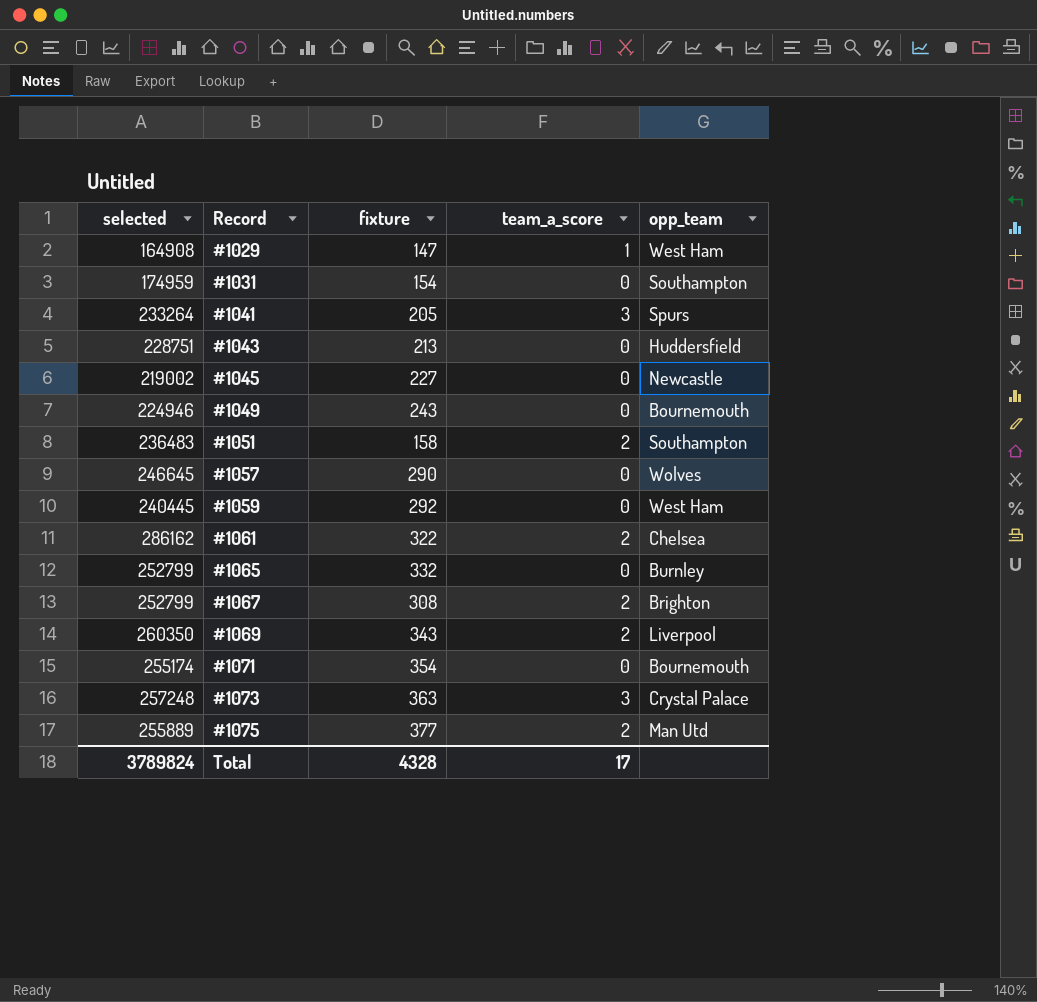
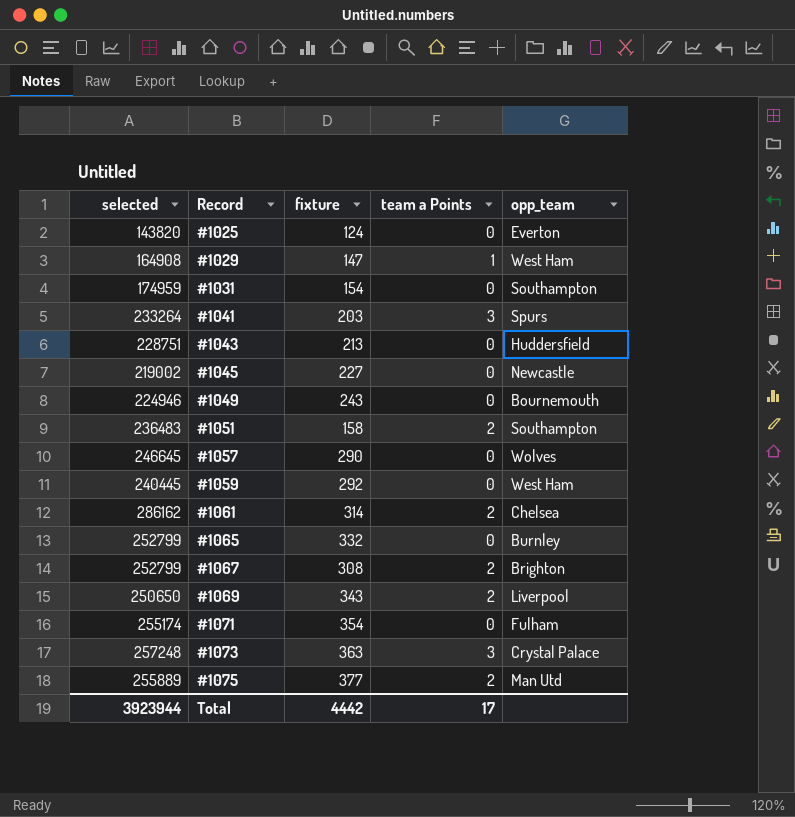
column name: team_a_score -> team a Points
row #1025: none -> 143820 | 124 | 0 | Everton
#1041 | fixture: 205 -> 203
#1061 | fixture: 322 -> 314
#1069 | selected: 260350 -> 250650
#1071 | opp_team: Bournemouth -> Fulham
Total | selected: 3789824 -> 3923944
Total | fixture: 4328 -> 4442

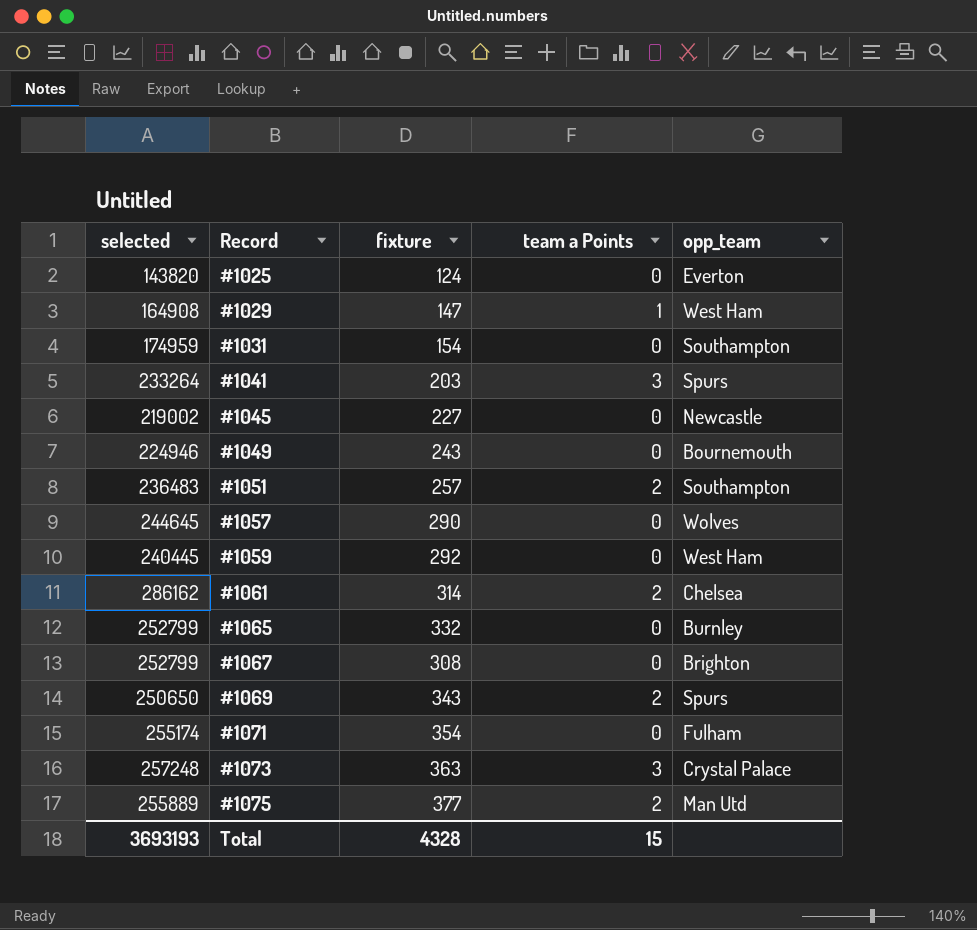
row #1043: 228751 | 213 | 0 | Huddersfield -> none
#1051 | fixture: 158 -> 257
#1057 | selected: 246645 -> 244645
#1067 | team a Points: 2 -> 0
#1069 | opp_team: Liverpool -> Spurs
Total | selected: 3923944 -> 3693193
Total | fixture: 4442 -> 4328
Total | team a Points: 17 -> 15

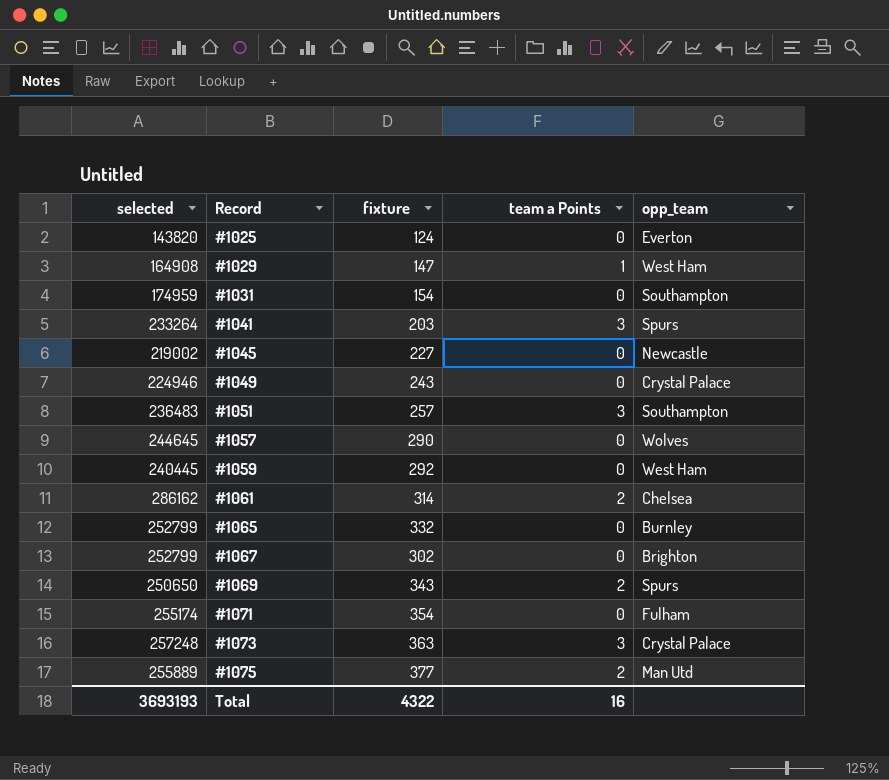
#1049 | opp_team: Bournemouth -> Crystal Palace
#1051 | team a Points: 2 -> 3
#1067 | fixture: 308 -> 302
Total | fixture: 4328 -> 4322
Total | team a Points: 15 -> 16

